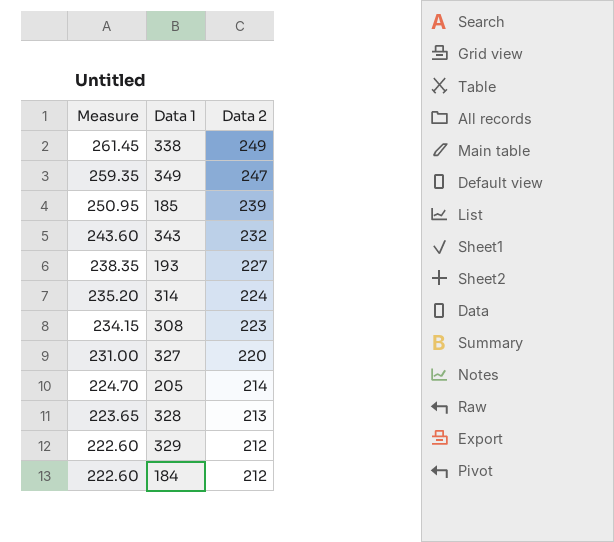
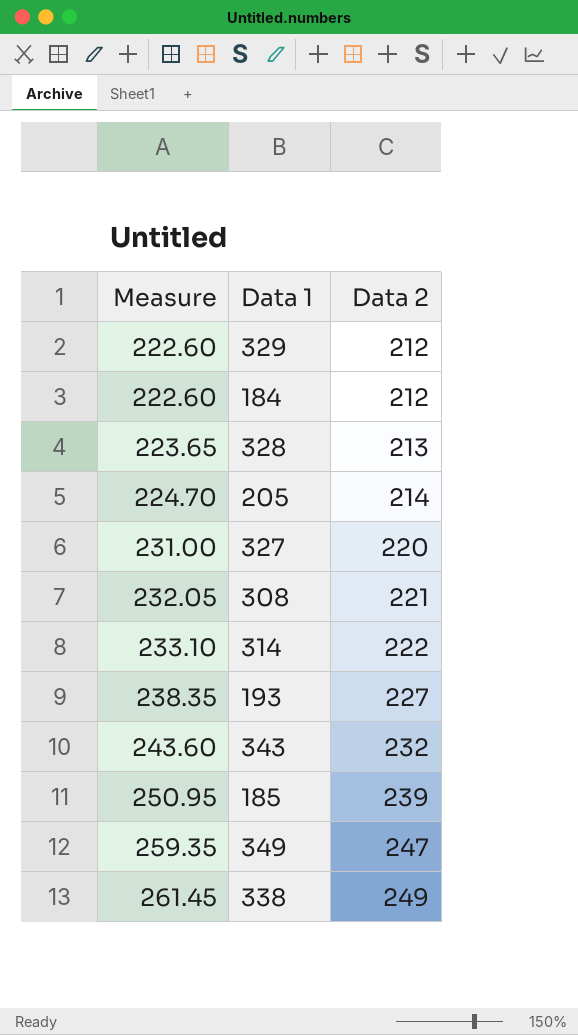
row order: Measure descending -> Measure ascending
308 | Measure: 234.15 -> 232.05
308 | Data 2: 223 -> 221
314 | Measure: 235.20 -> 233.10
314 | Data 2: 224 -> 222

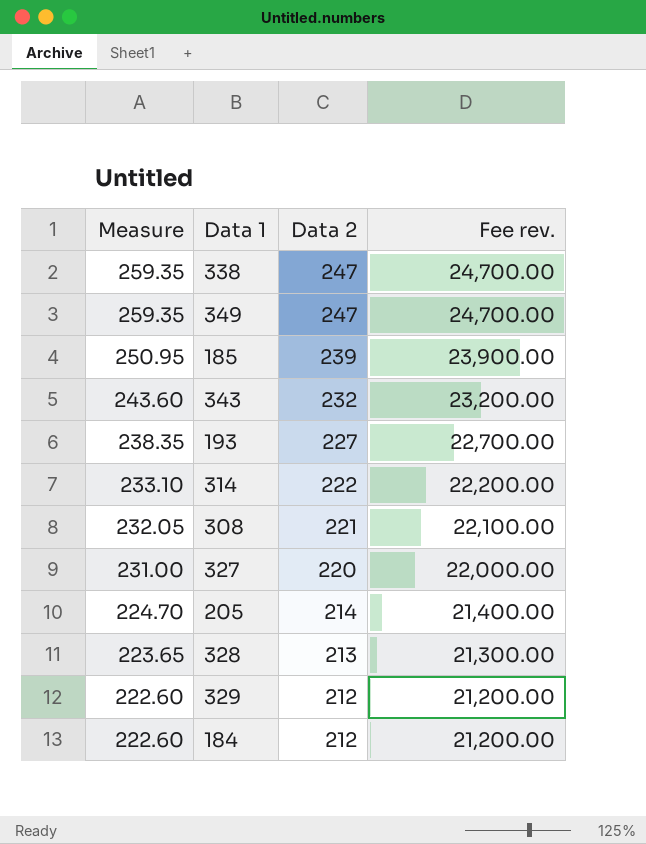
row order: Measure ascending -> Measure descending
column Fee rev. | formula: none -> [Data 2] * 100
338 | Measure: 261.45 -> 259.35
338 | Data 2: 249 -> 247

